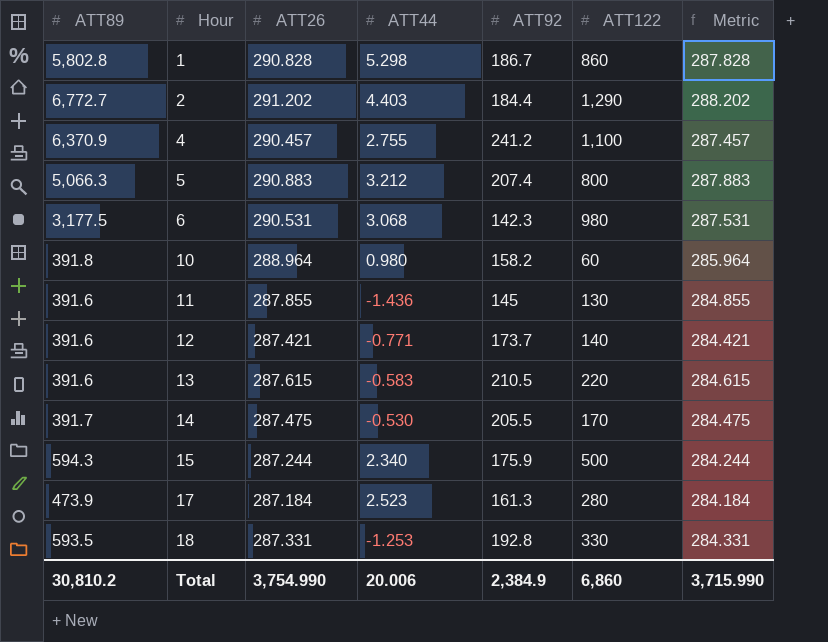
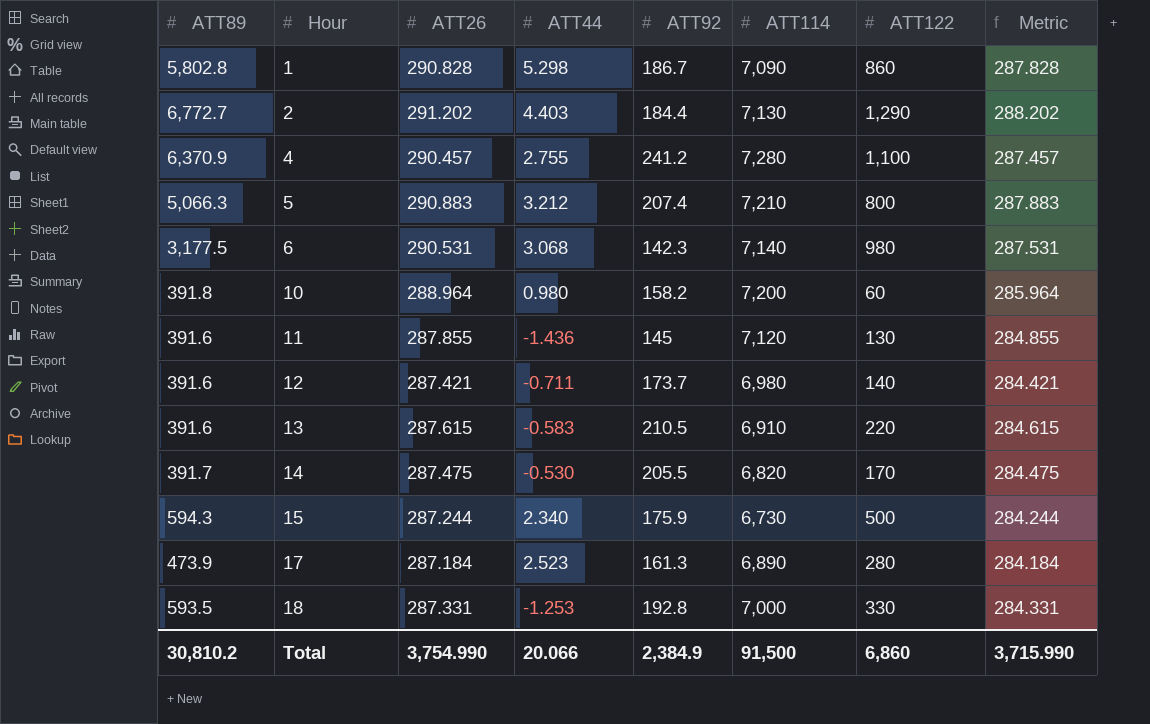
column ATT114 | position: none -> 6
12 | ATT44: -0.771 -> -0.711
Total | ATT44: 20.006 -> 20.066

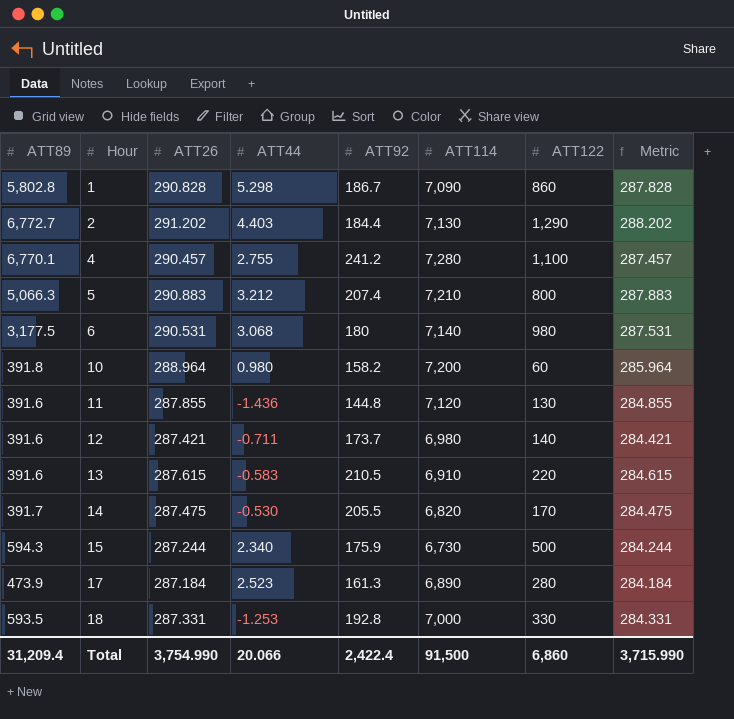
4 | ATT89: 6,370.9 -> 6,770.1
6 | ATT92: 142.3 -> 180
11 | ATT92: 145 -> 144.8
Total | ATT89: 30,810.2 -> 31,209.4
Total | ATT92: 2,384.9 -> 2,422.4

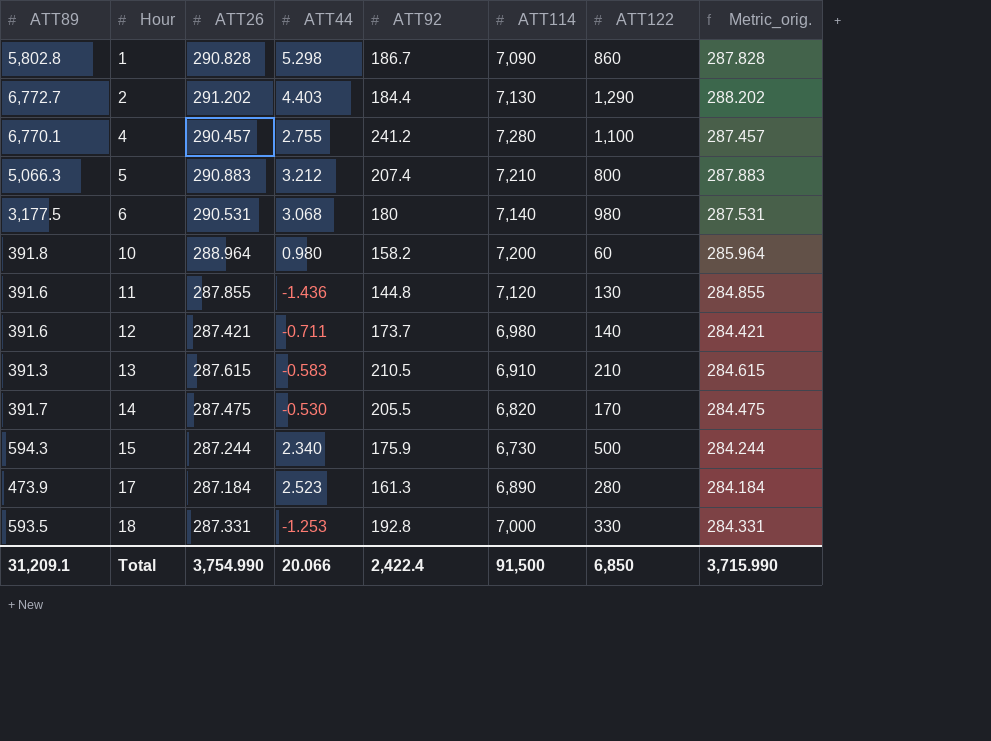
column name: Metric -> Metric_orig.
13 | ATT89: 391.6 -> 391.3
13 | ATT122: 220 -> 210
Total | ATT89: 31,209.4 -> 31,209.1
Total | ATT122: 6,860 -> 6,850

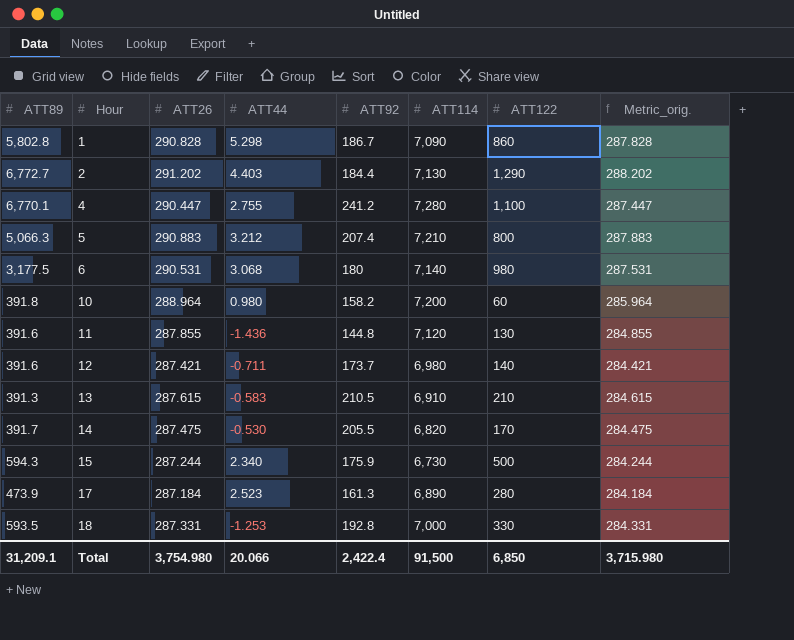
4 | ATT26: 290.457 -> 290.447
4 | Metric_orig.: 287.457 -> 287.447
Total | ATT26: 3,754.990 -> 3,754.980
Total | Metric_orig.: 3,715.990 -> 3,715.980

